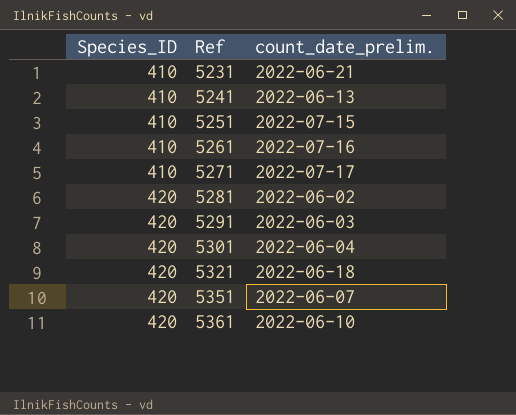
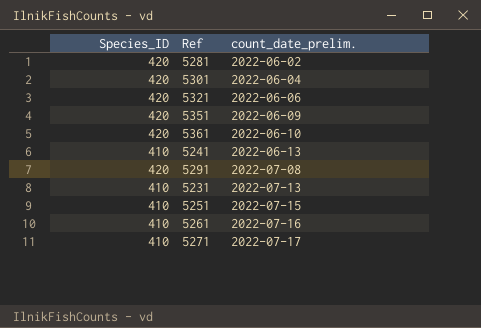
row order: Species_ID ascending -> count_date_prelim. ascending
5321 | count_date_prelim.: 2022-06-18 -> 2022-06-06
5351 | count_date_prelim.: 2022-06-07 -> 2022-06-09
5291 | count_date_prelim.: 2022-06-03 -> 2022-07-08
5231 | count_date_prelim.: 2022-06-21 -> 2022-07-13

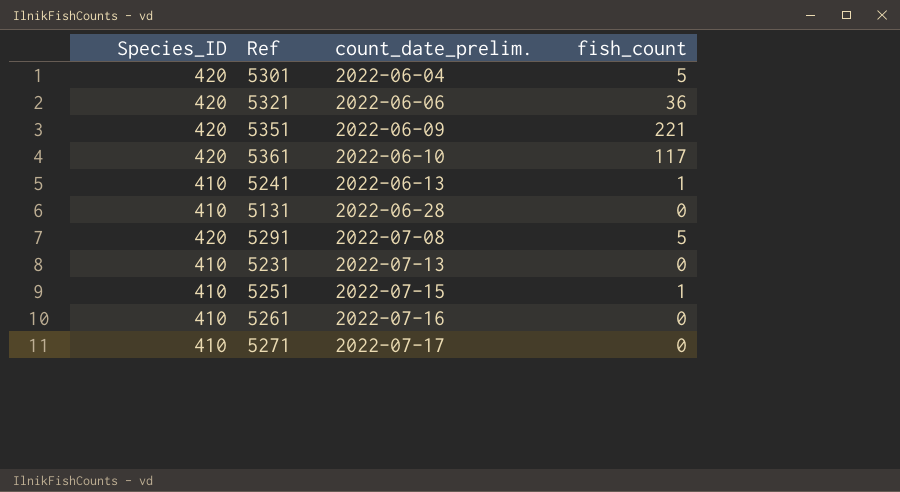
column fish_count | position: none -> 4
row 5281: 420 | 2022-06-02 -> none
row 5131: none -> 410 | 2022-06-28 | 0

